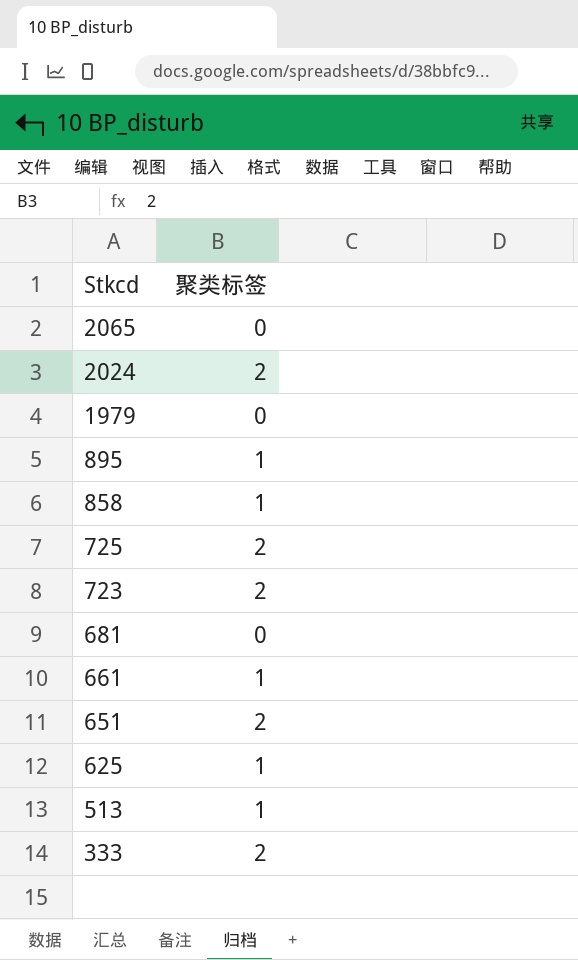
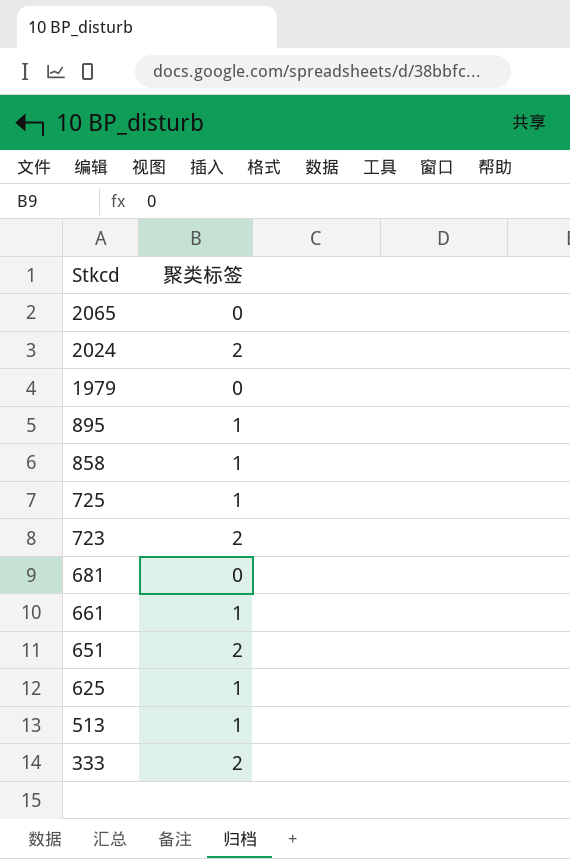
725 | 聚类标签: 2 -> 1

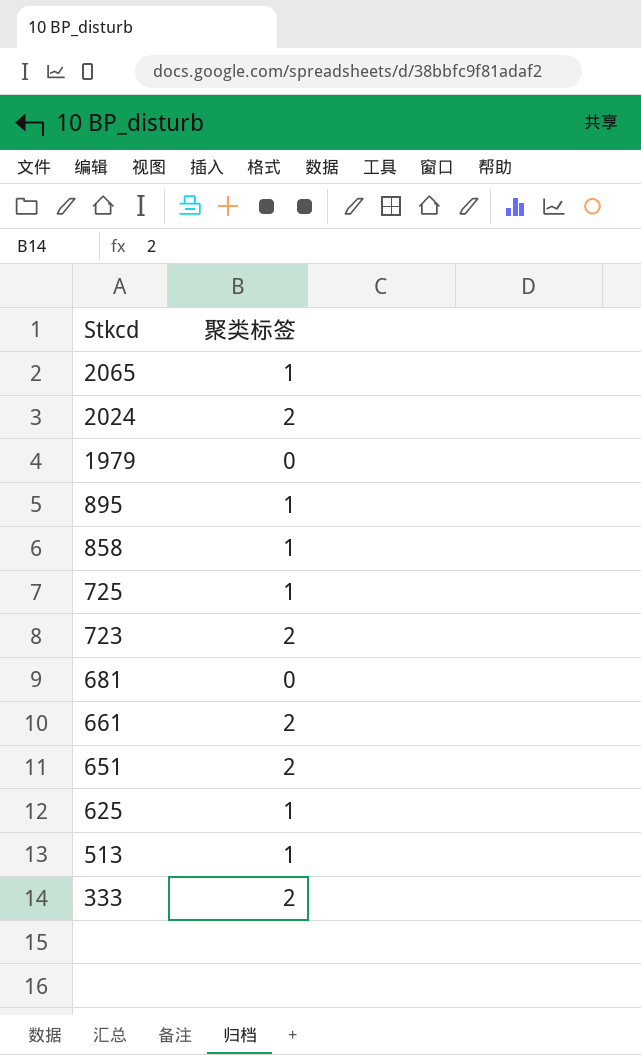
2065 | 聚类标签: 0 -> 1
661 | 聚类标签: 1 -> 2

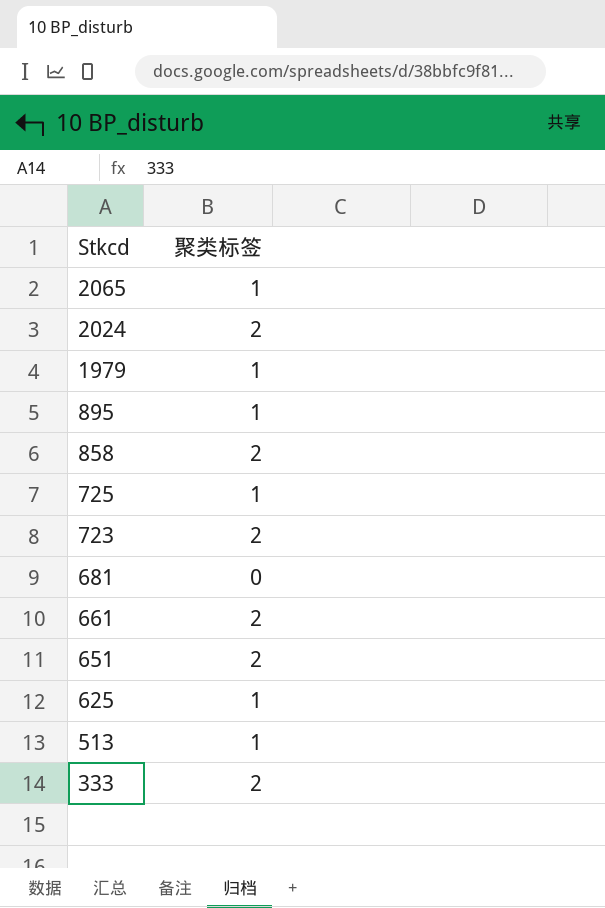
1979 | 聚类标签: 0 -> 1
858 | 聚类标签: 1 -> 2

